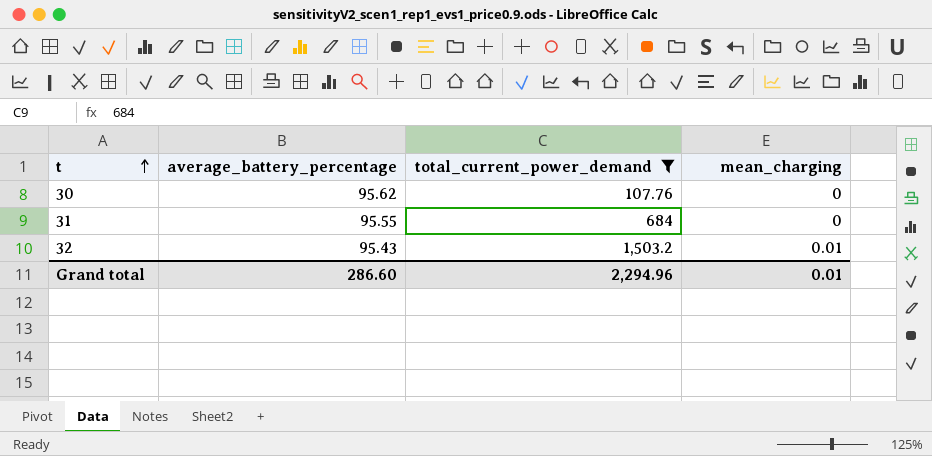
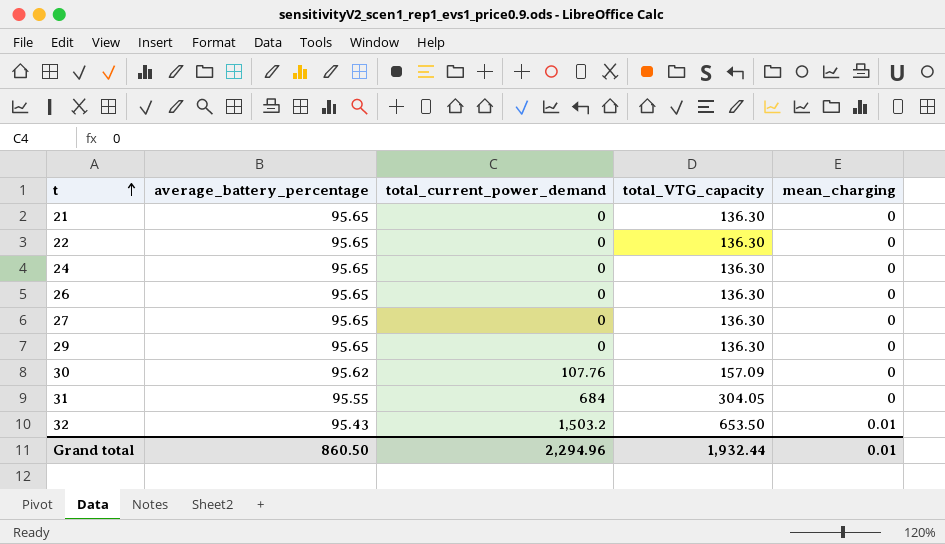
filter: total_current_power_demand != 0 -> none
column total_VTG_capacity | position: none -> 4
Grand total | average_battery_percentage: 286.60 -> 860.50

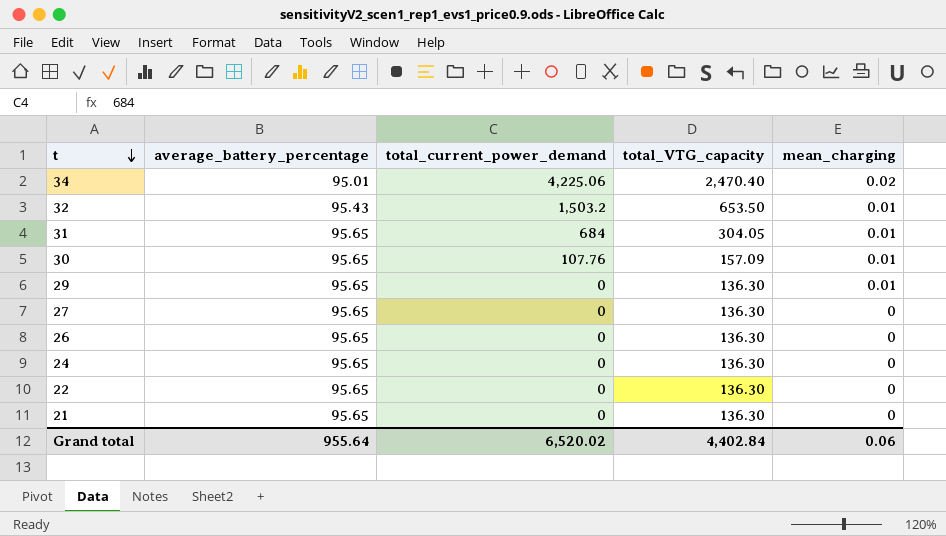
row order: t ascending -> t descending
row 34: none -> 95.01 | 4,225.06 | 2,470.40 | 0.02
31 | average_battery_percentage: 95.55 -> 95.65
31 | mean_charging: 0 -> 0.01
30 | average_battery_percentage: 95.62 -> 95.65
30 | mean_charging: 0 -> 0.01
29 | mean_charging: 0 -> 0.01
Grand total | average_battery_percentage: 860.50 -> 955.64
Grand total | total_current_power_demand: 2,294.96 -> 6,520.02
Grand total | total_VTG_capacity: 1,932.44 -> 4,402.84
Grand total | mean_charging: 0.01 -> 0.06

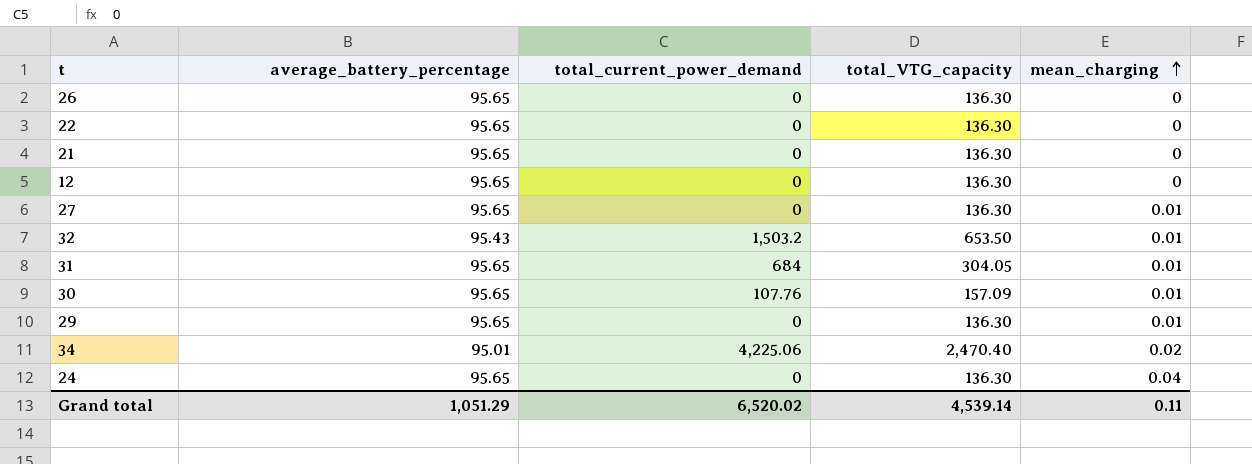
row order: t descending -> mean_charging ascending
row 12: none -> 95.65 | 0 | 136.30 | 0
27 | mean_charging: 0 -> 0.01
24 | mean_charging: 0 -> 0.04
Grand total | average_battery_percentage: 955.64 -> 1,051.29
Grand total | total_VTG_capacity: 4,402.84 -> 4,539.14
Grand total | mean_charging: 0.06 -> 0.11

